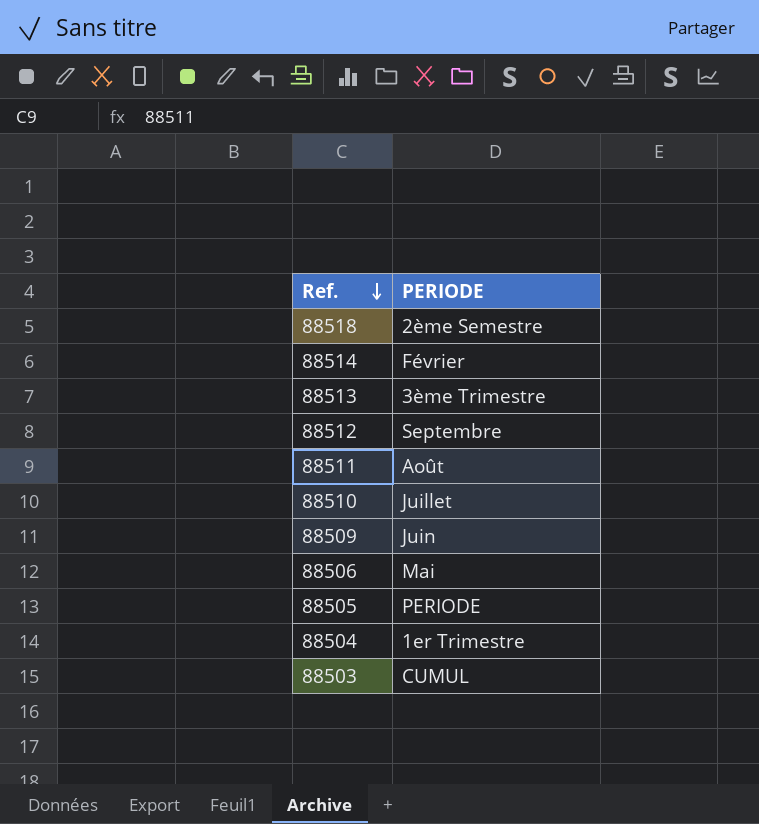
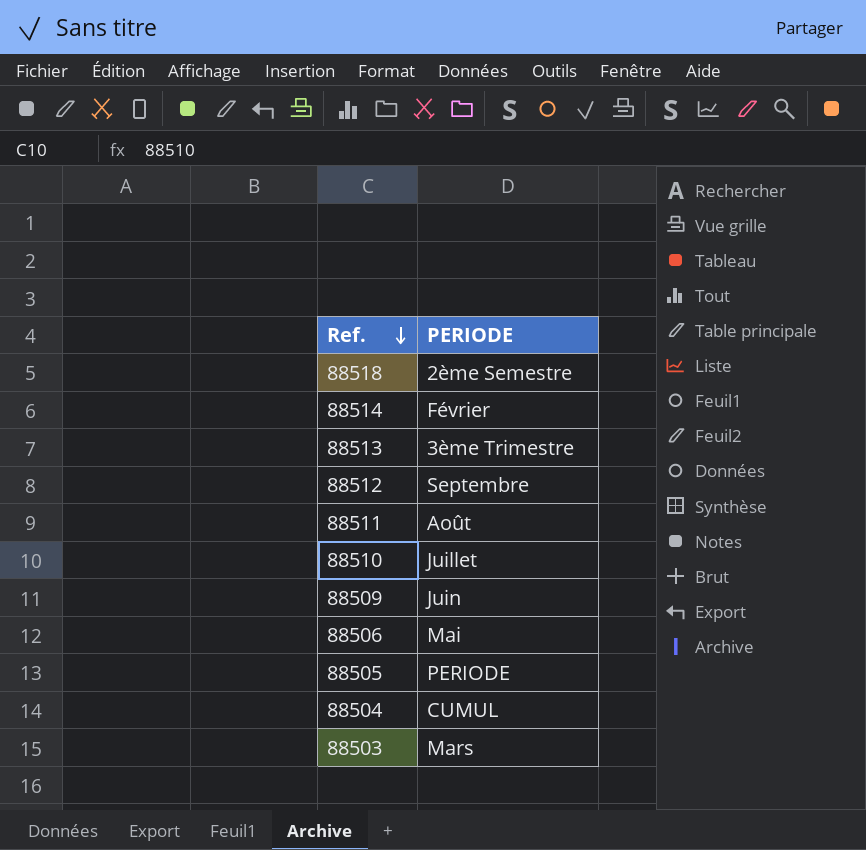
88504 | PERIODE: 1er Trimestre -> CUMUL
88503 | PERIODE: CUMUL -> Mars

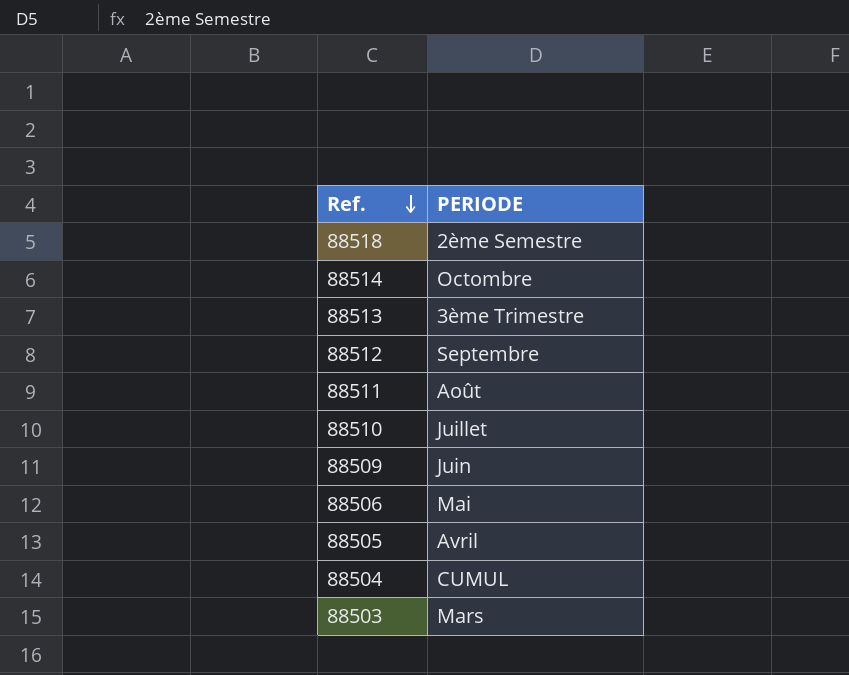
88514 | PERIODE: Février -> Octombre
88505 | PERIODE: PERIODE -> Avril

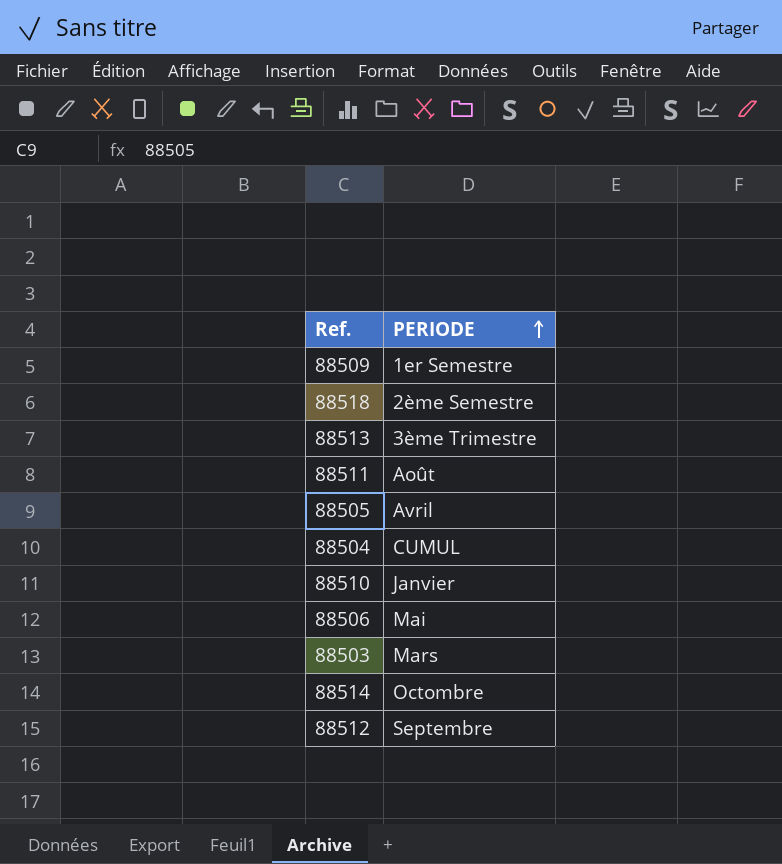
row order: Ref. descending -> PERIODE ascending
88509 | PERIODE: Juin -> 1er Semestre
88510 | PERIODE: Juillet -> Janvier

